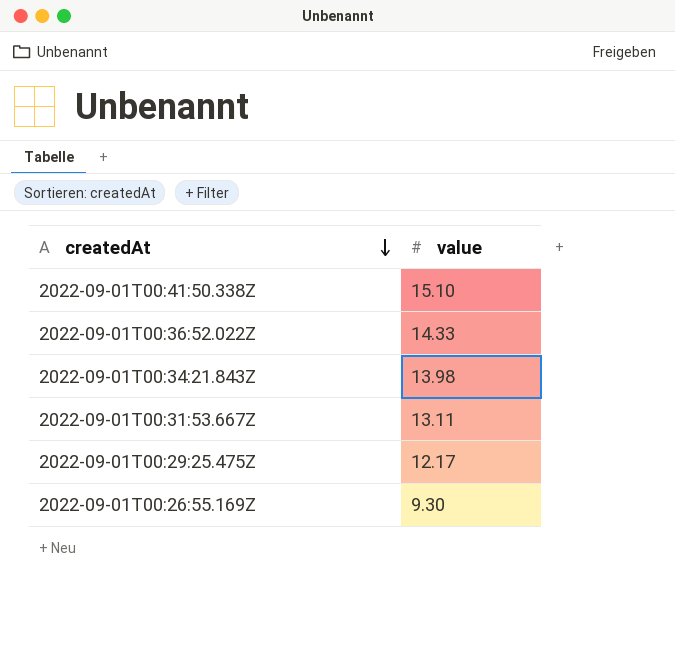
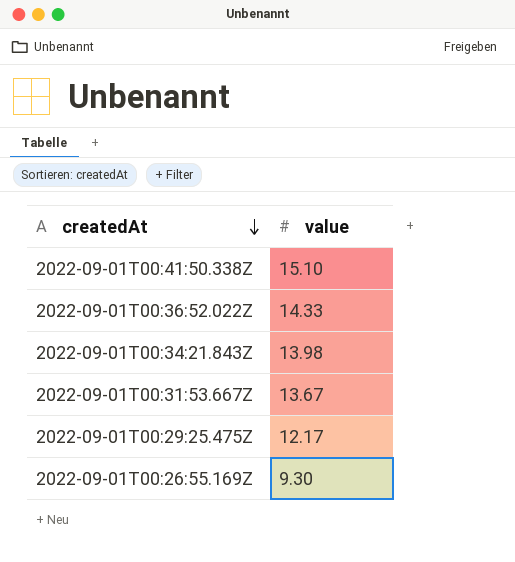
2022-09-01T00:31:53.667Z | value: 13.11 -> 13.67

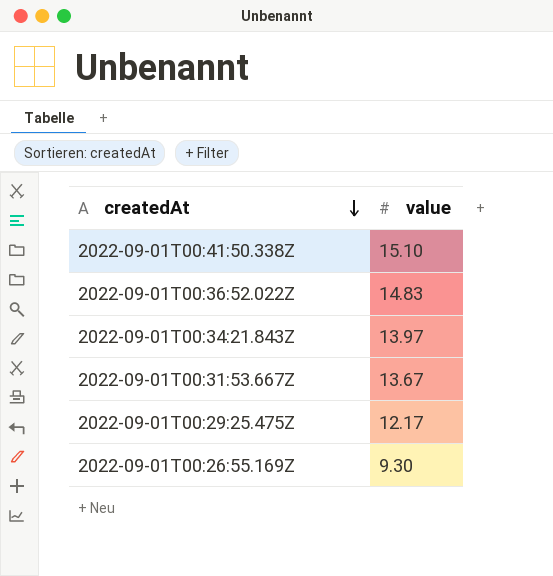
2022-09-01T00:36:52.022Z | value: 14.33 -> 14.83
2022-09-01T00:34:21.843Z | value: 13.98 -> 13.97

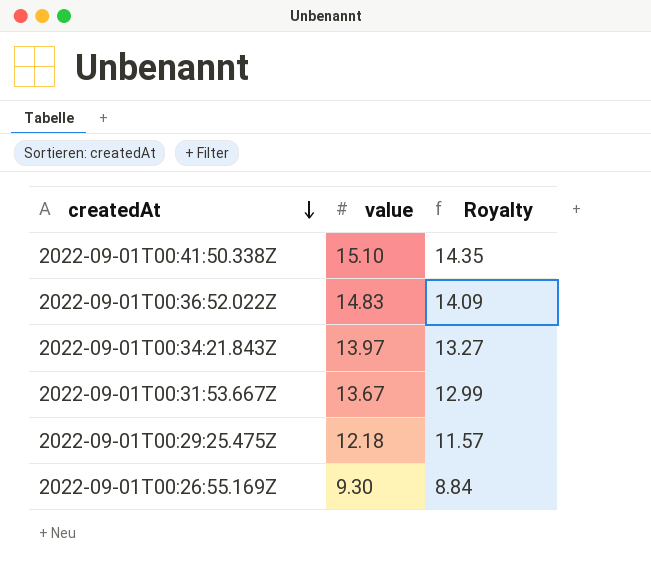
column Royalty | formula: none -> [value] * 0.95
2022-09-01T00:29:25.475Z | value: 12.17 -> 12.18

